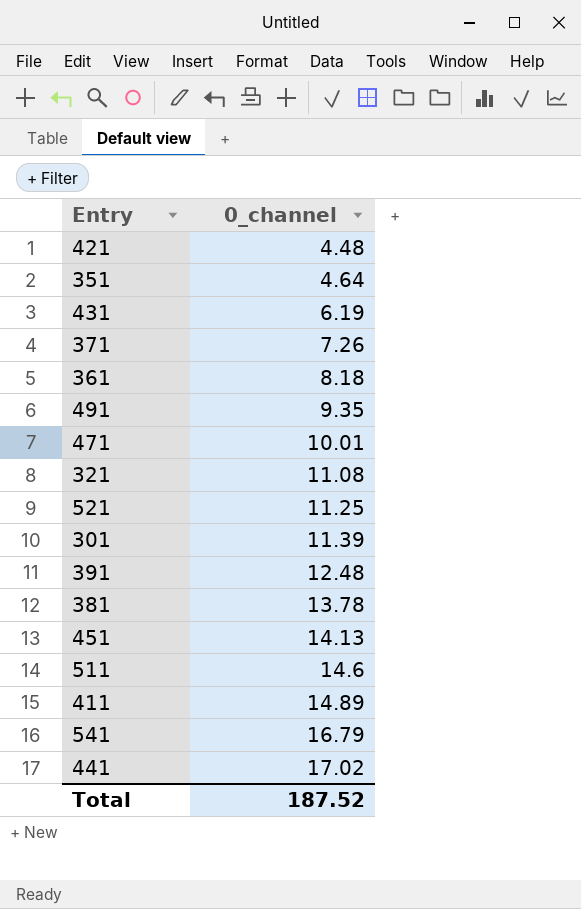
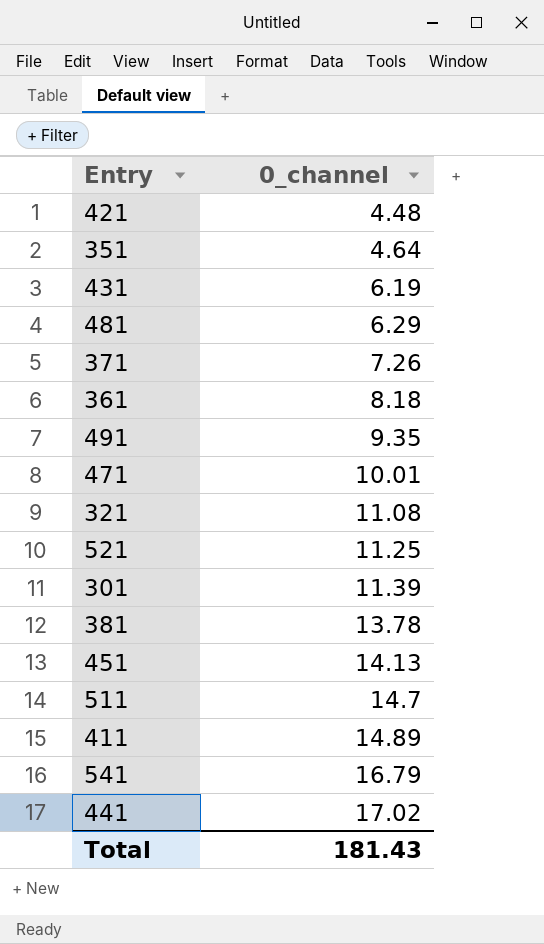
row 391: 12.48 -> none
row 481: none -> 6.29
511 | 0_channel: 14.6 -> 14.7
Total | 0_channel: 187.52 -> 181.43

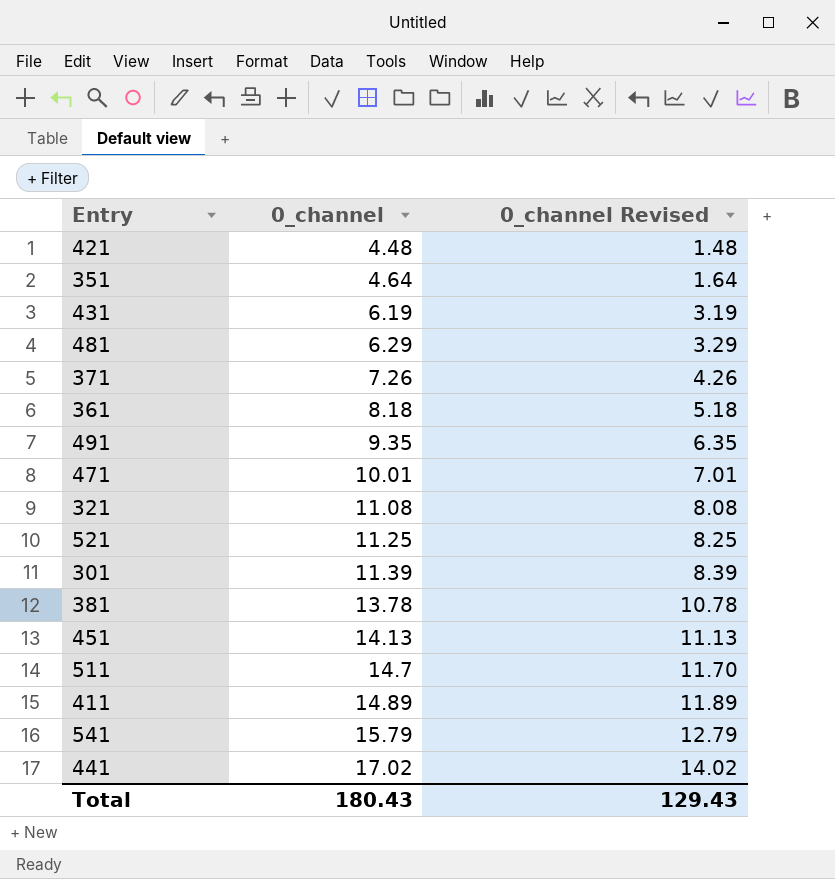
column 0_channel Revised | formula: none -> [0_channel] - 3
541 | 0_channel: 16.79 -> 15.79
Total | 0_channel: 181.43 -> 180.43

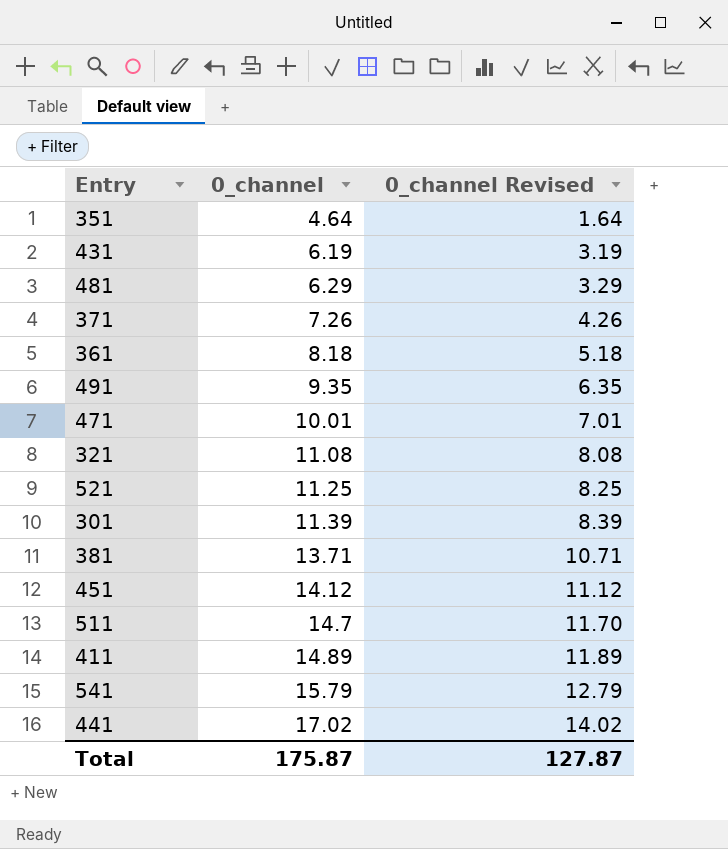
row 421: 4.48 | 1.48 -> none
381 | 0_channel: 13.78 -> 13.71
381 | 0_channel Revised: 10.78 -> 10.71
451 | 0_channel: 14.13 -> 14.12
451 | 0_channel Revised: 11.13 -> 11.12
Total | 0_channel: 180.43 -> 175.87
Total | 0_channel Revised: 129.43 -> 127.87

